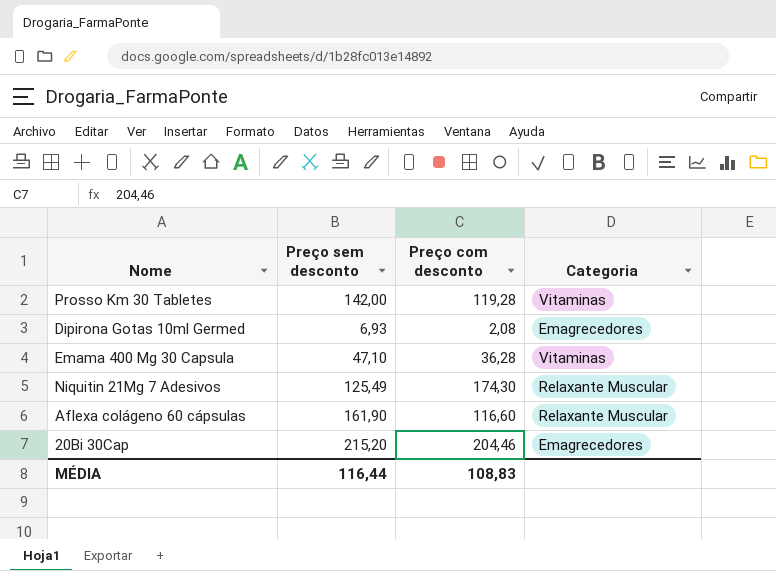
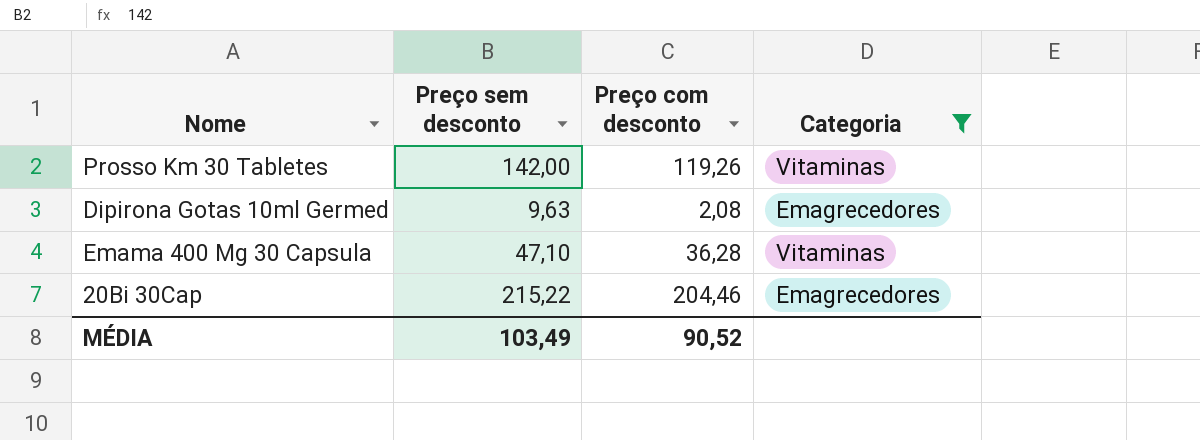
filter: none -> Categoria != Relaxante Muscular
Prosso Km 30 Tabletes | Preço com desconto: 119,28 -> 119,26
Dipirona Gotas 10ml Germed | Preço sem desconto: 6,93 -> 9,63
20Bi 30Cap | Preço sem desconto: 215,20 -> 215,22
MÉDIA | Preço sem desconto: 116,44 -> 103,49
MÉDIA | Preço com desconto: 108,83 -> 90,52

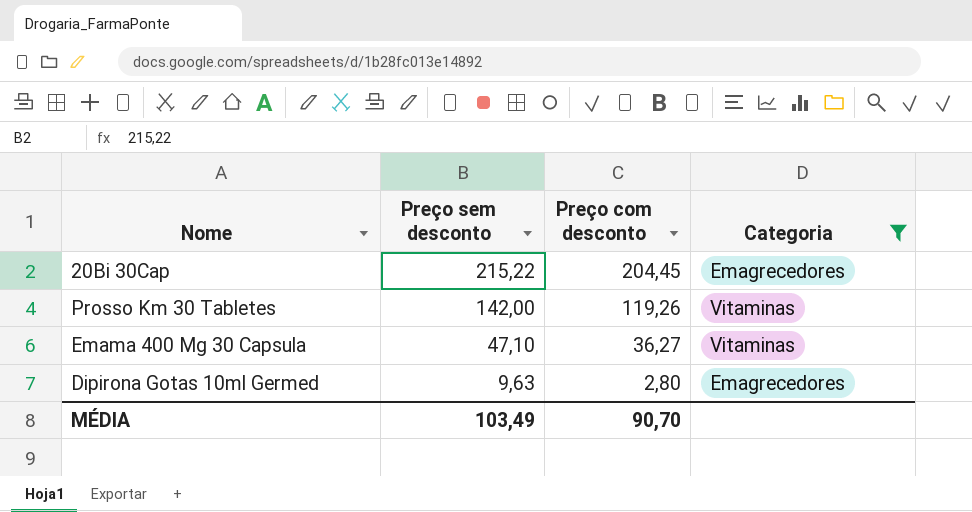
row order: none -> Preço sem desconto descending
20Bi 30Cap | Preço com desconto: 204,46 -> 204,45
Emama 400 Mg 30 Capsula | Preço com desconto: 36,28 -> 36,27
Dipirona Gotas 10ml Germed | Preço com desconto: 2,08 -> 2,80
MÉDIA | Preço com desconto: 90,52 -> 90,70

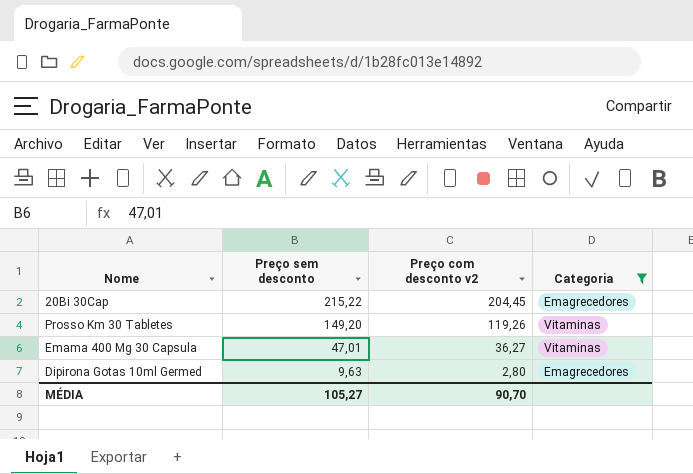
column name: Preço com desconto -> Preço com desconto v2
Prosso Km 30 Tabletes | Preço sem desconto: 142,00 -> 149,20
Emama 400 Mg 30 Capsula | Preço sem desconto: 47,10 -> 47,01
MÉDIA | Preço sem desconto: 103,49 -> 105,27

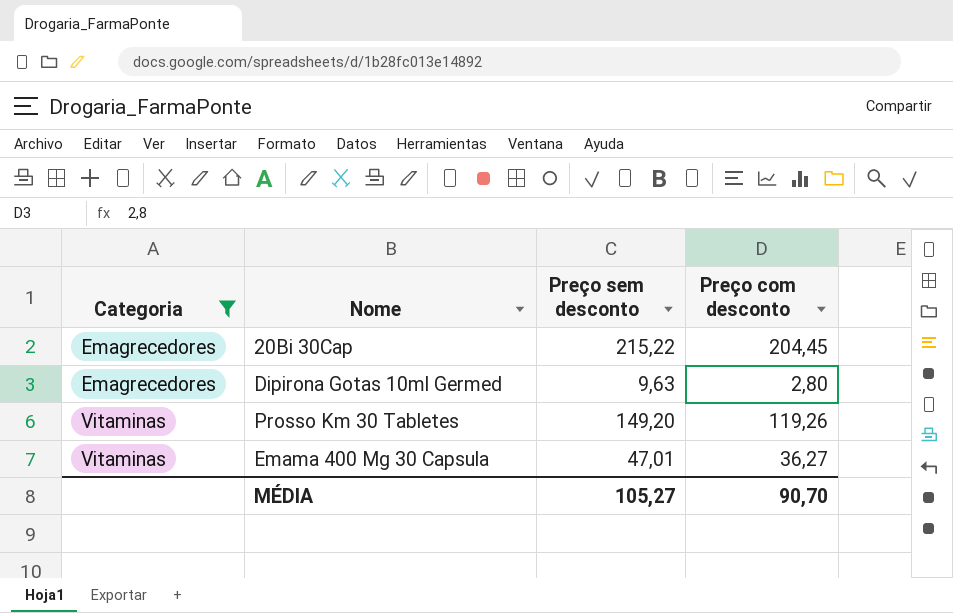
row order: Preço sem desconto descending -> Categoria ascending
column Categoria | position: 4 -> 1
column name: Preço com desconto v2 -> Preço com desconto

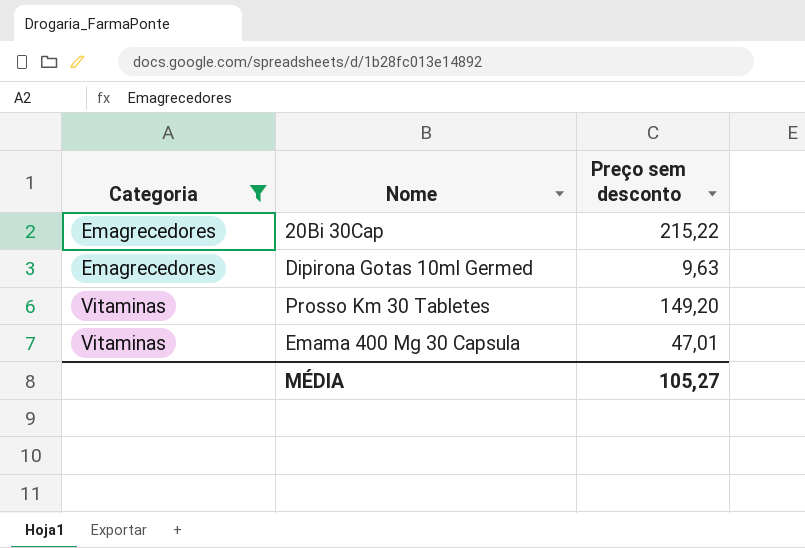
column Preço com desconto | position: 4 -> none

